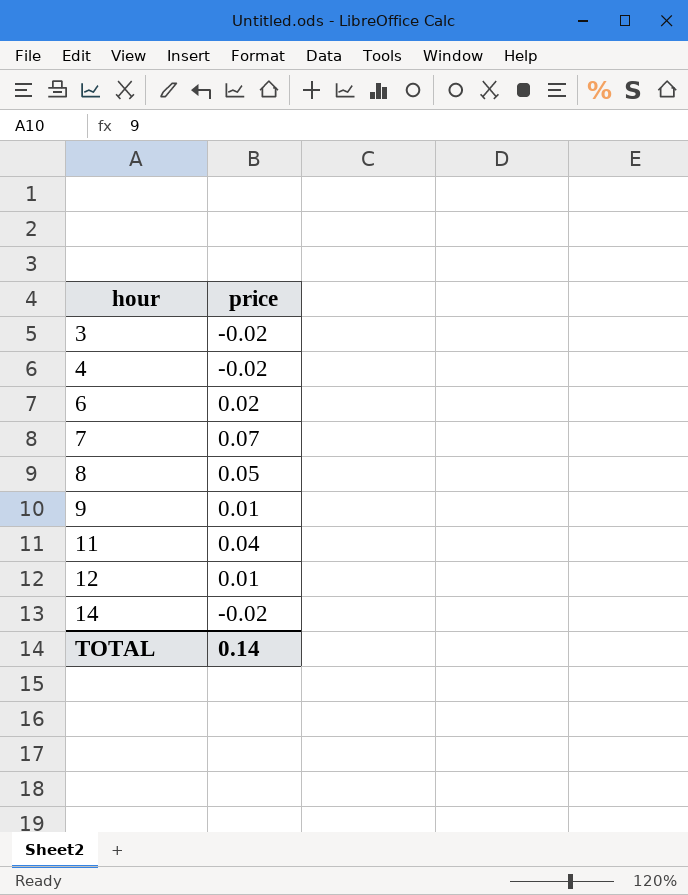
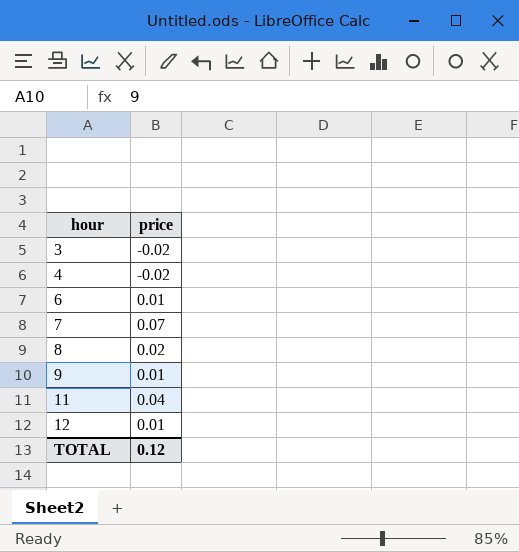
row 14: -0.02 -> none
6 | price: 0.02 -> 0.01
8 | price: 0.05 -> 0.02
TOTAL | price: 0.14 -> 0.12

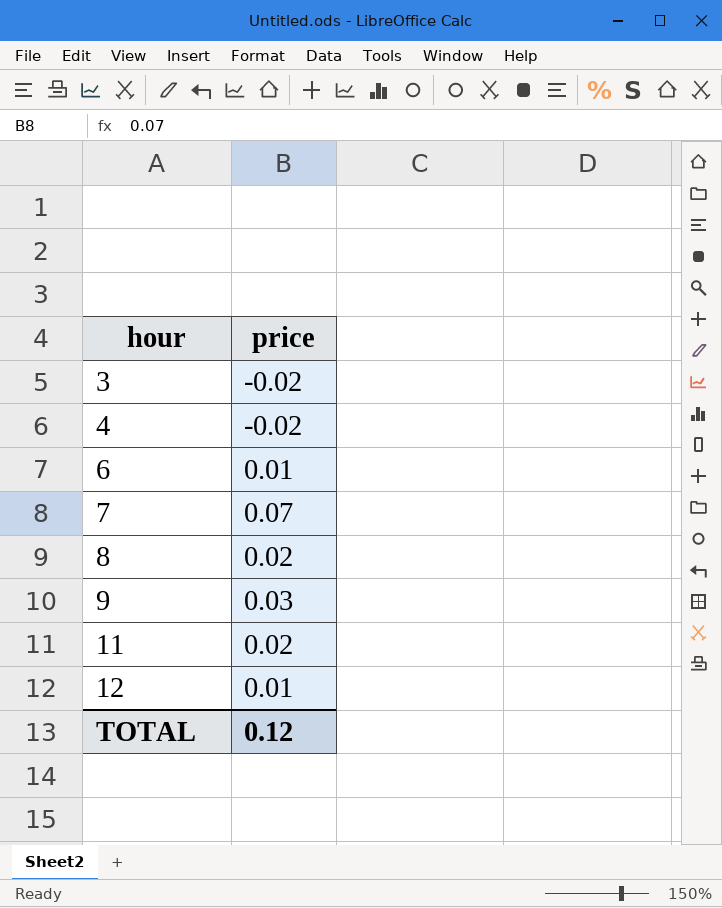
9 | price: 0.01 -> 0.03
11 | price: 0.04 -> 0.02

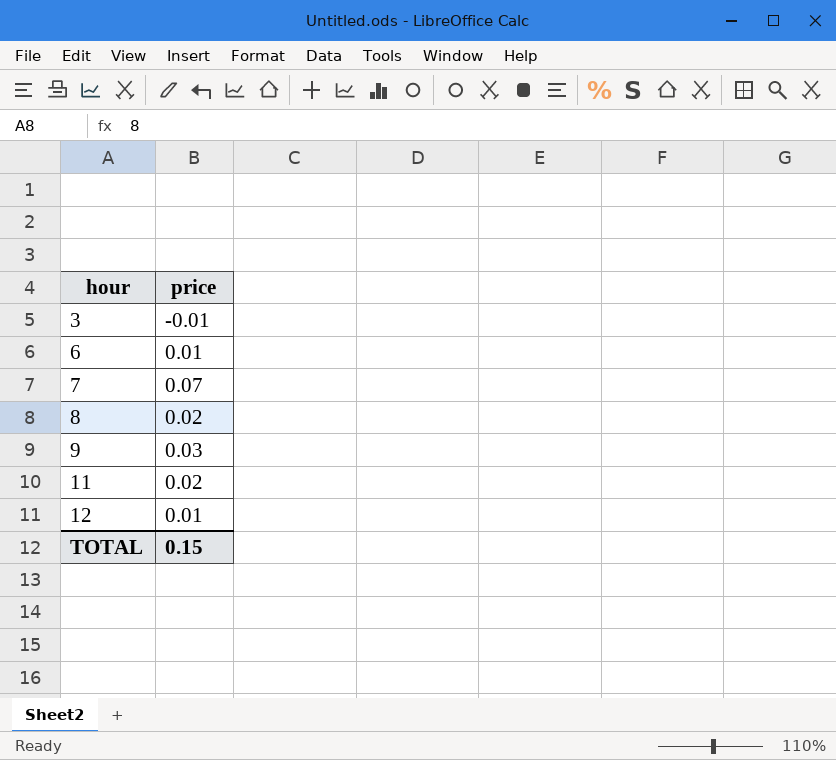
row 4: -0.02 -> none
3 | price: -0.02 -> -0.01
TOTAL | price: 0.12 -> 0.15

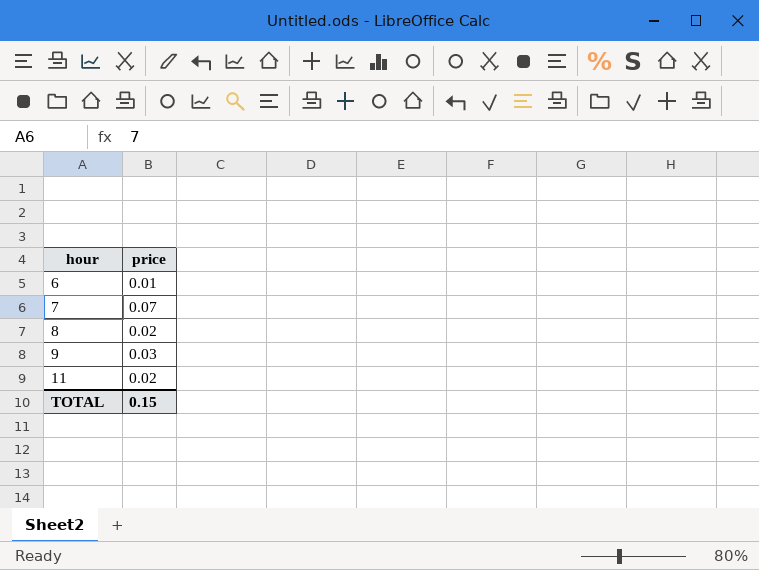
row 3: -0.01 -> none
row 12: 0.01 -> none

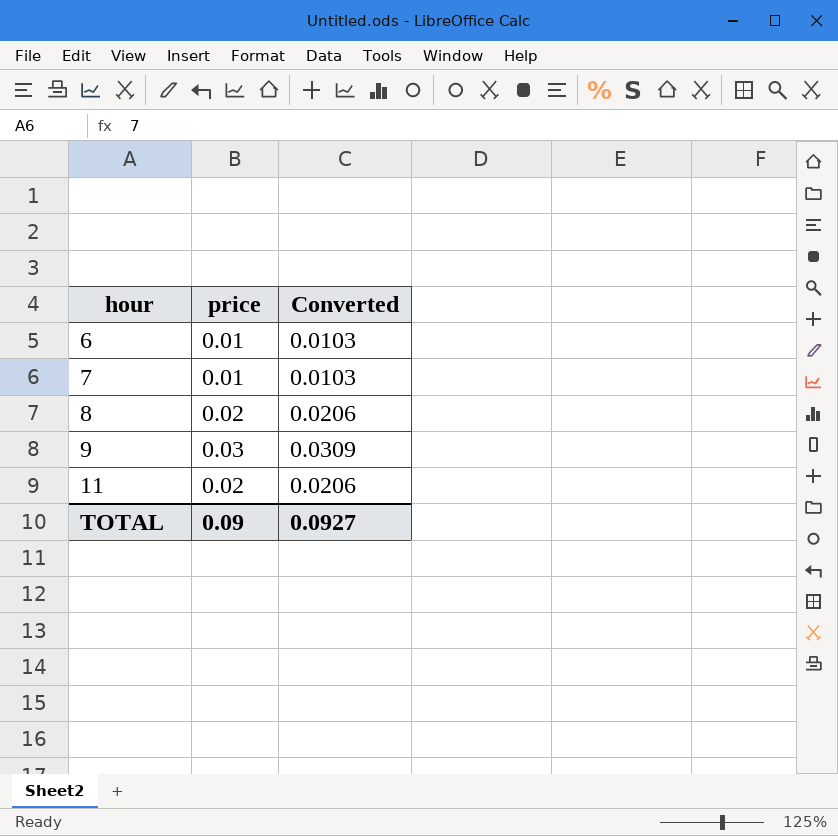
column Converted | formula: none -> [price] * 1.03
7 | price: 0.07 -> 0.01
TOTAL | price: 0.15 -> 0.09

